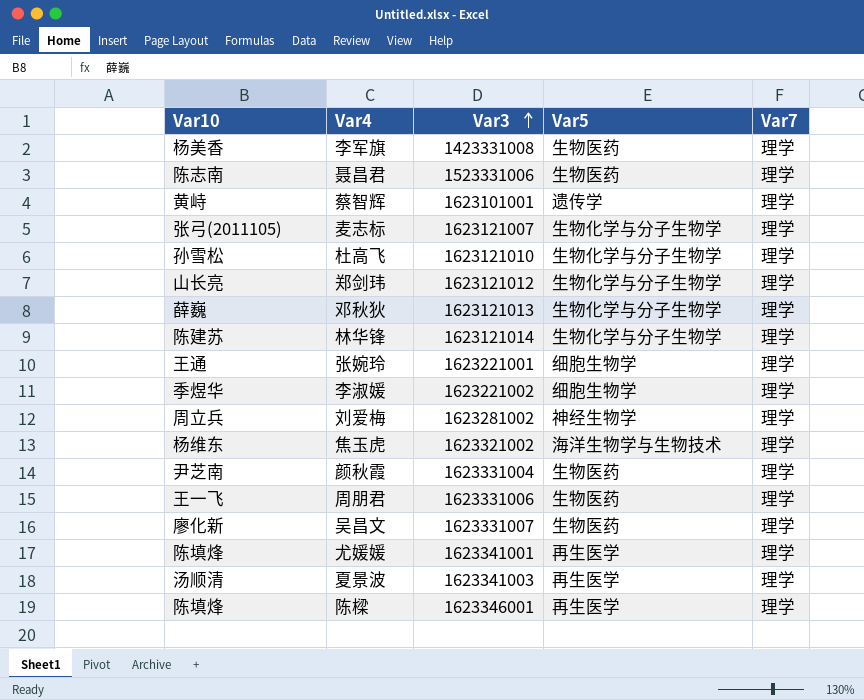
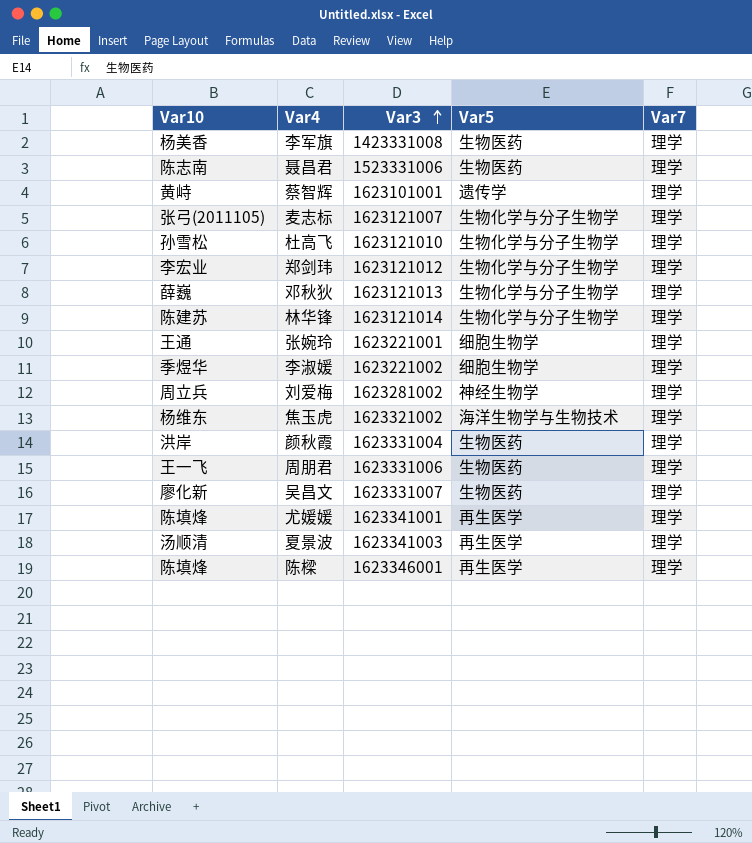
郑剑玮 | Var10: 山长亮 -> 李宏业
颜秋霞 | Var10: 尹芝南 -> 洪岸

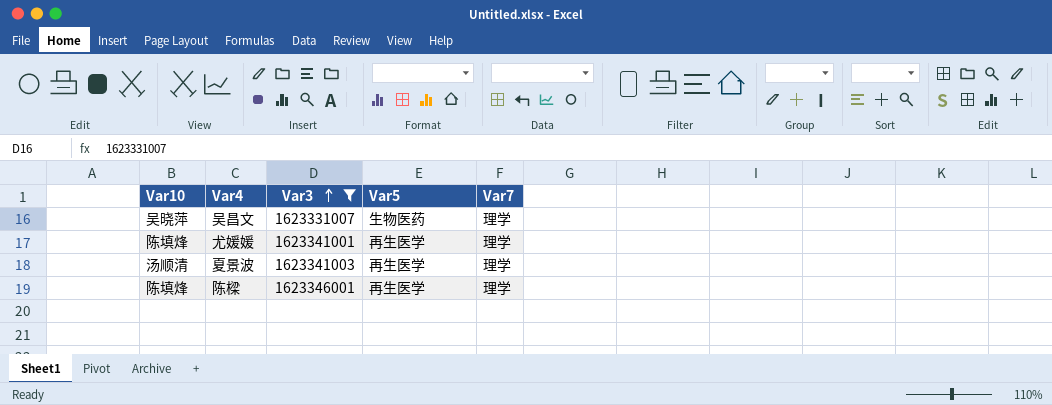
filter: none -> Var3 >= 1623331007
吴昌文 | Var10: 廖化新 -> 吴晓萍

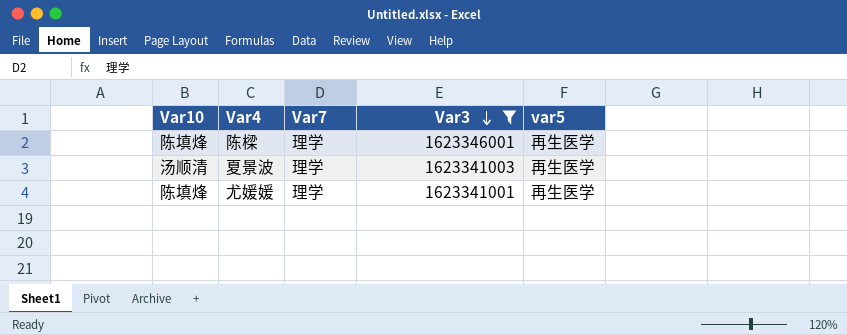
row order: Var3 ascending -> Var3 descending
column Var7 | position: 5 -> 3
column name: Var5 -> var5
row 吴昌文: 吴晓萍 | 1623331007 | 生物医药 | 理学 -> none

